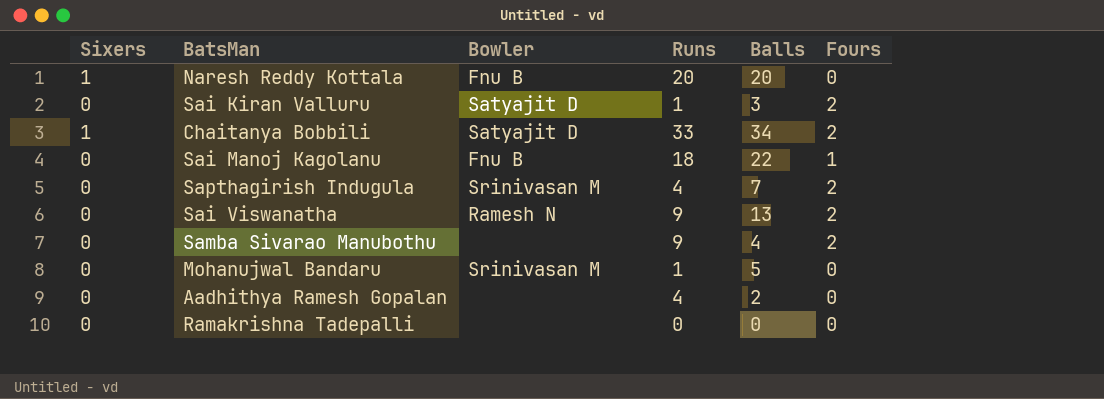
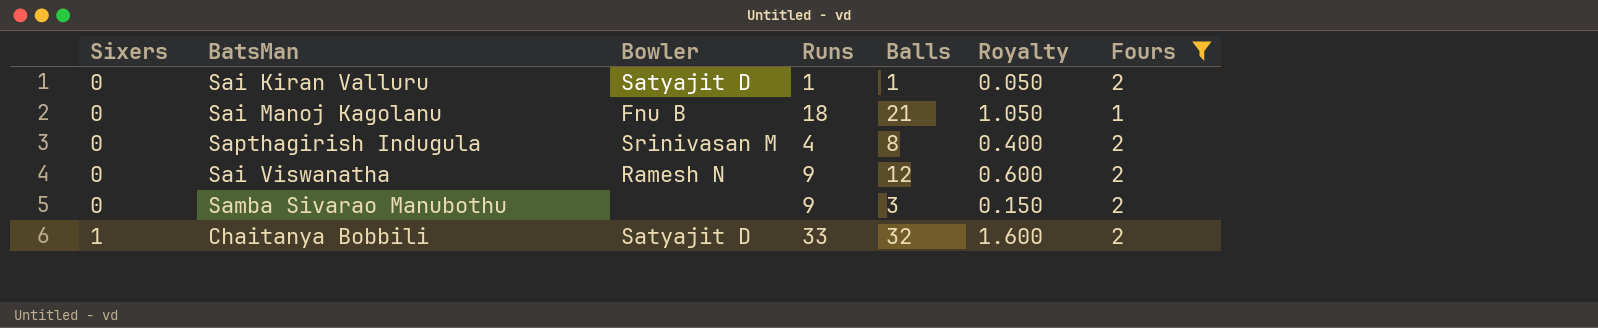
filter: none -> Fours != 0
row order: none -> Sixers ascending
column Royalty | formula: none -> [Balls] * 0.05
Sai Kiran Valluru | Balls: 3 -> 1
Sai Manoj Kagolanu | Balls: 22 -> 21
Sapthagirish Indugula | Balls: 7 -> 8
Sai Viswanatha | Balls: 13 -> 12
Samba Sivarao Manubothu | Balls: 4 -> 3
Chaitanya Bobbili | Balls: 34 -> 32

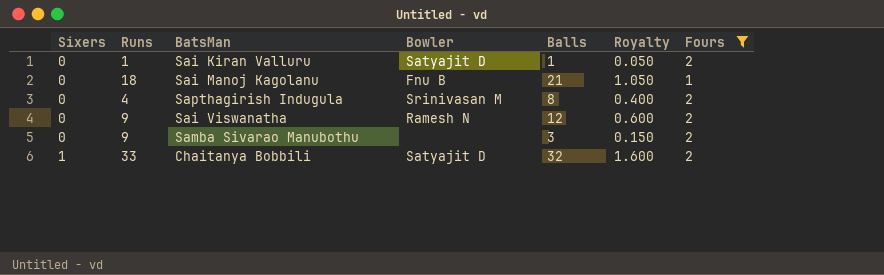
column Runs | position: 4 -> 2

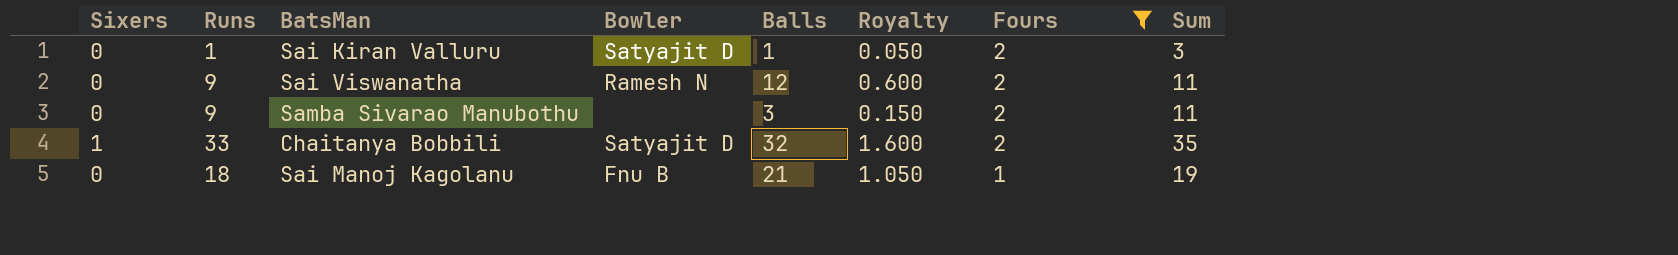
row order: Sixers ascending -> Fours descending
column Sum | formula: none -> [Runs] + [Fours]
row Sapthagirish Indugula: 0 | 4 | Srinivasan M | 8 | 0.400 | 2 -> none

